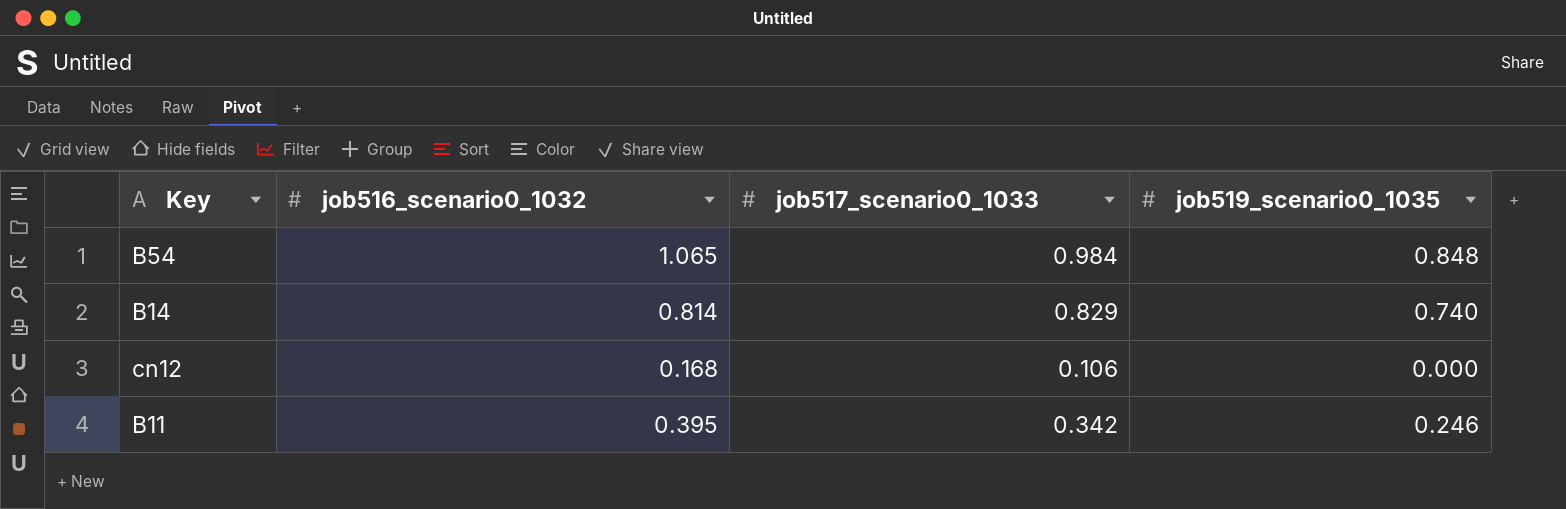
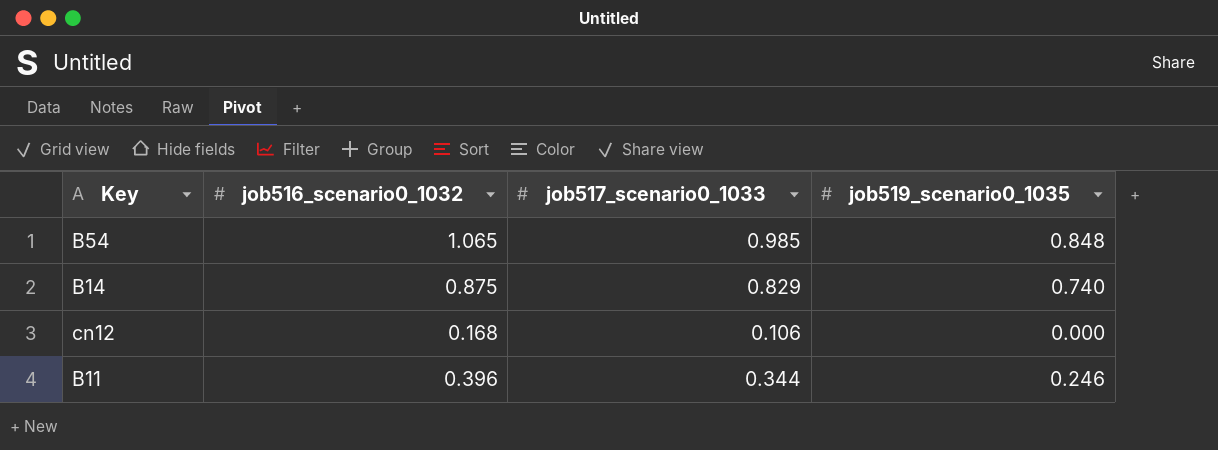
B54 | job517_scenario0_1033: 0.984 -> 0.985
B14 | job516_scenario0_1032: 0.814 -> 0.875
B11 | job516_scenario0_1032: 0.395 -> 0.396
B11 | job517_scenario0_1033: 0.342 -> 0.344

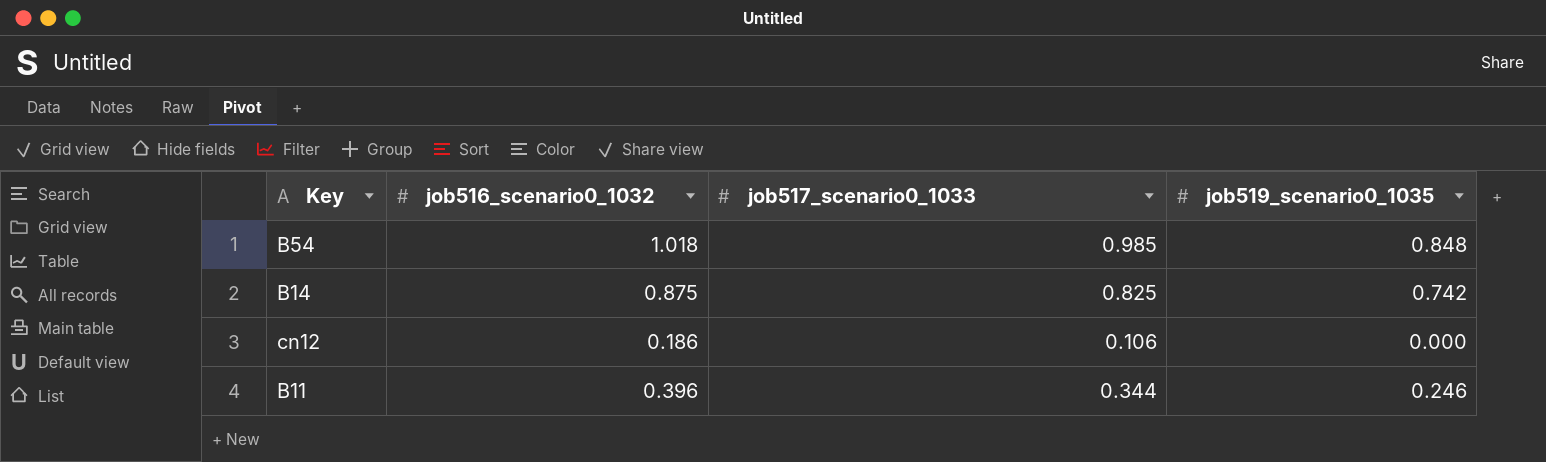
B54 | job516_scenario0_1032: 1.065 -> 1.018
B14 | job517_scenario0_1033: 0.829 -> 0.825
B14 | job519_scenario0_1035: 0.740 -> 0.742
cn12 | job516_scenario0_1032: 0.168 -> 0.186

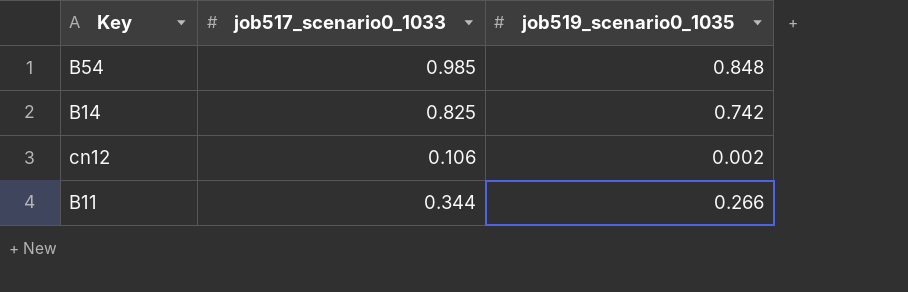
column job516_scenario0_1032 | position: 2 -> none
cn12 | job519_scenario0_1035: 0.000 -> 0.002
B11 | job519_scenario0_1035: 0.246 -> 0.266

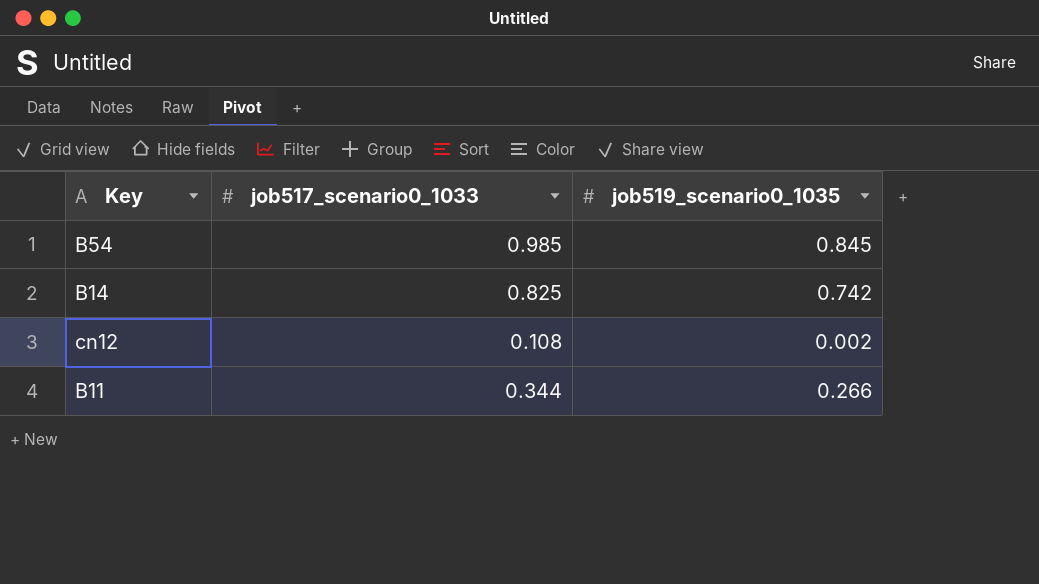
B54 | job519_scenario0_1035: 0.848 -> 0.845
cn12 | job517_scenario0_1033: 0.106 -> 0.108

